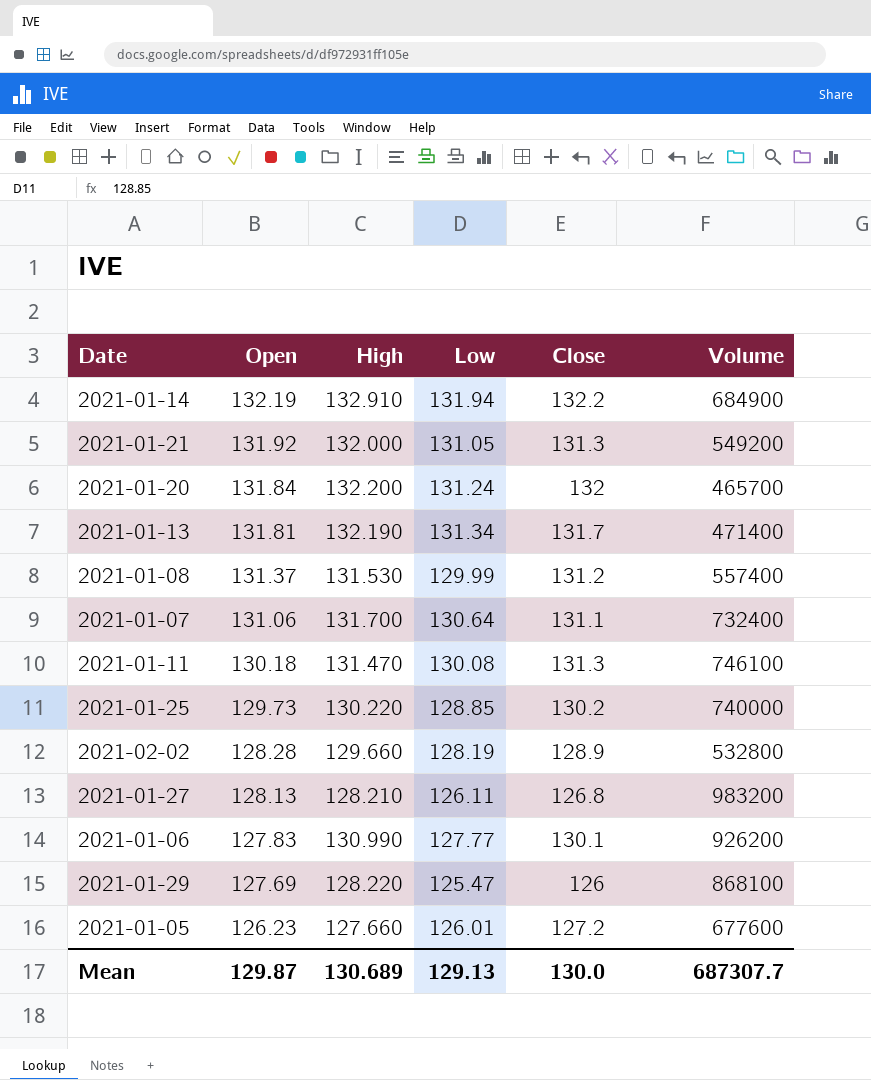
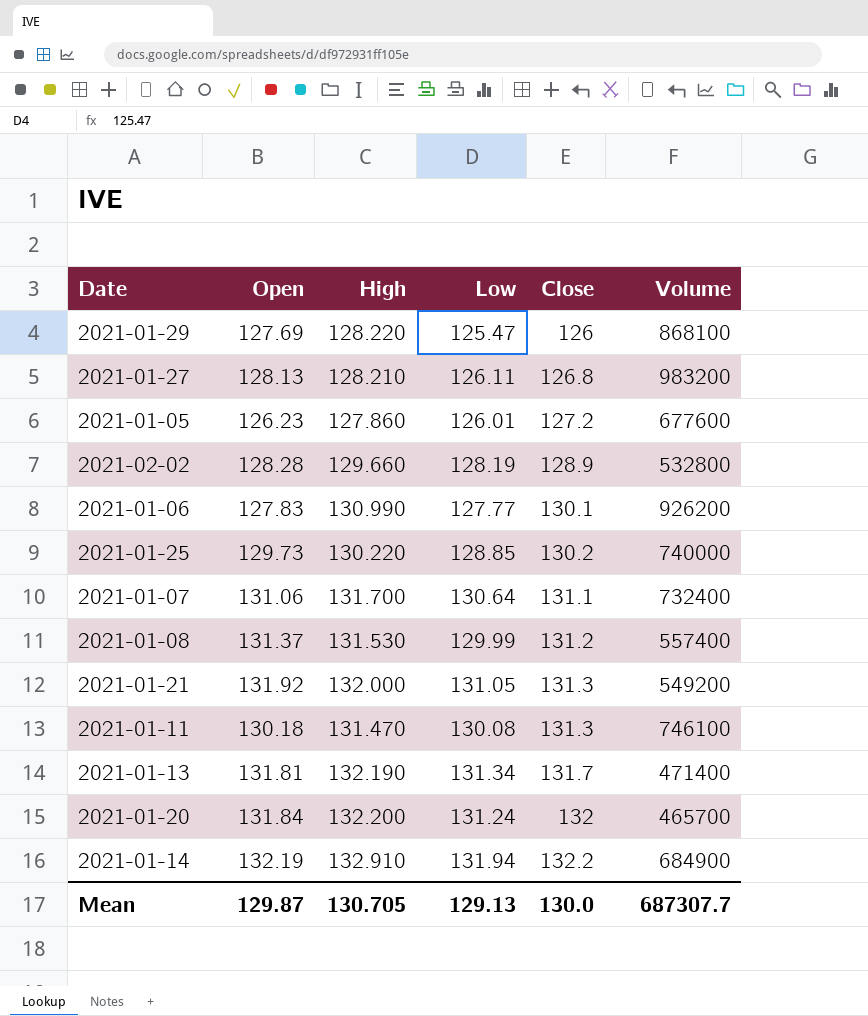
row order: Open descending -> Close ascending
2021-01-05 | High: 127.660 -> 127.860
Mean | High: 130.689 -> 130.705

